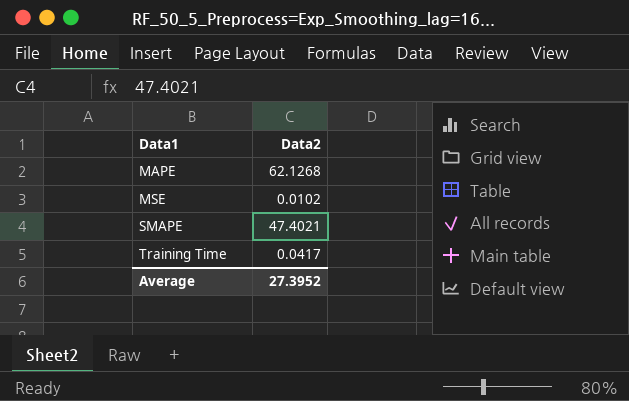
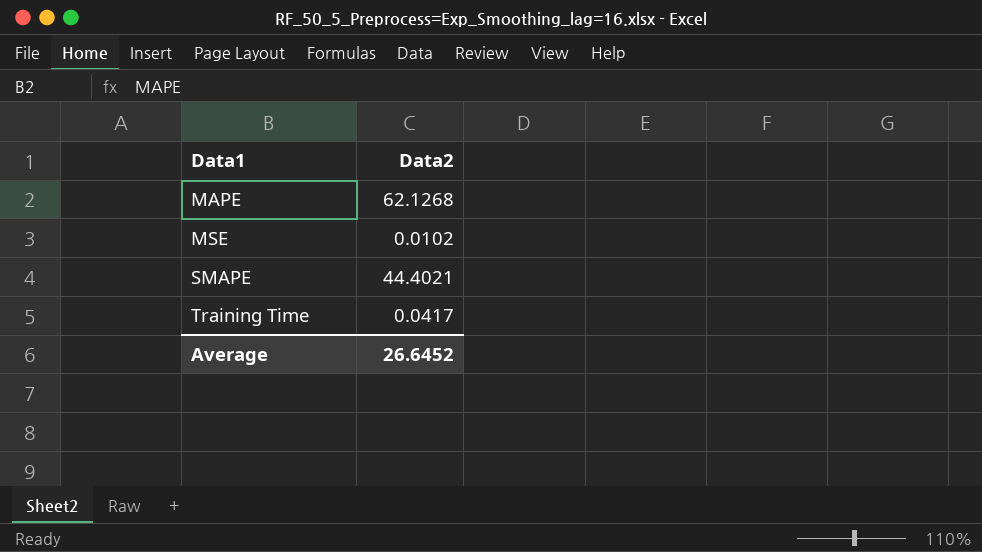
SMAPE | Data2: 47.4021 -> 44.4021
Average | Data2: 27.3952 -> 26.6452

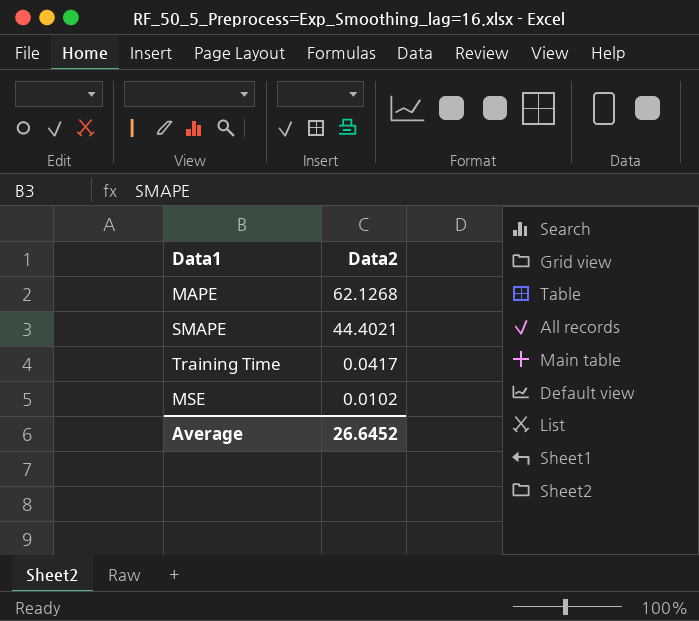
row order: Data1 ascending -> Data2 descending

